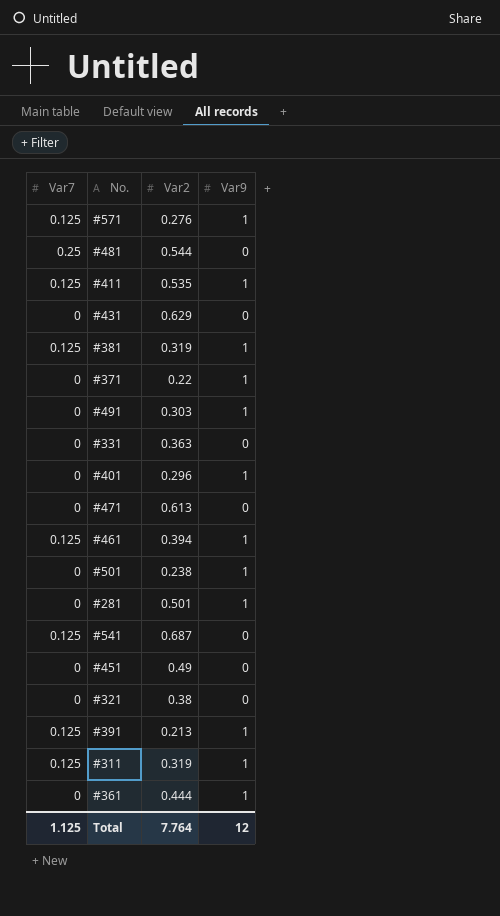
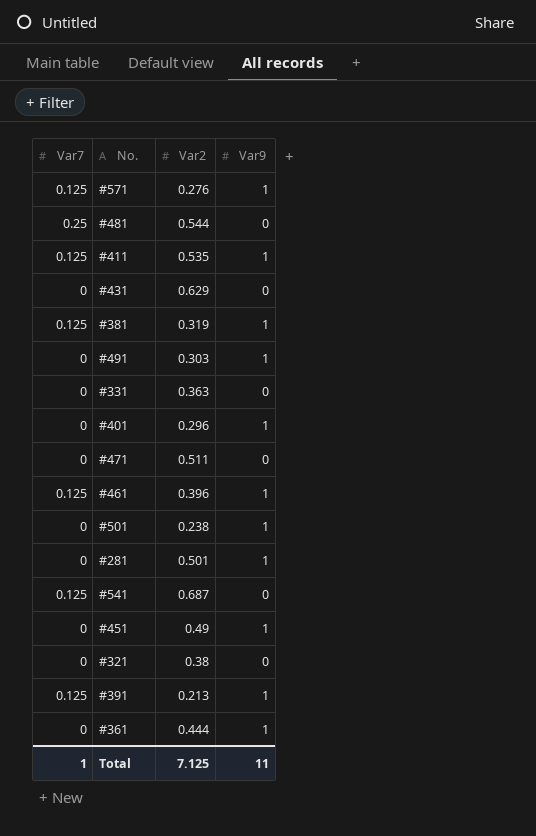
row #371: 0 | 0.22 | 1 -> none
row #311: 0.125 | 0.319 | 1 -> none
#471 | Var2: 0.613 -> 0.511
#461 | Var2: 0.394 -> 0.396
#451 | Var9: 0 -> 1
Total | Var7: 1.125 -> 1
Total | Var2: 7.764 -> 7.125
Total | Var9: 12 -> 11

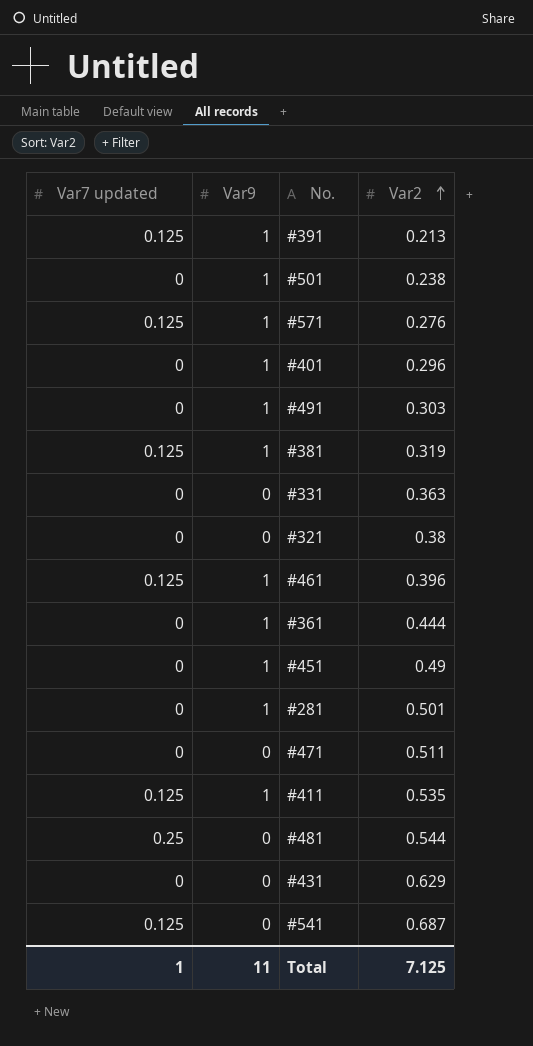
row order: none -> Var2 ascending
column name: Var7 -> Var7 updated
column Var9 | position: 4 -> 2

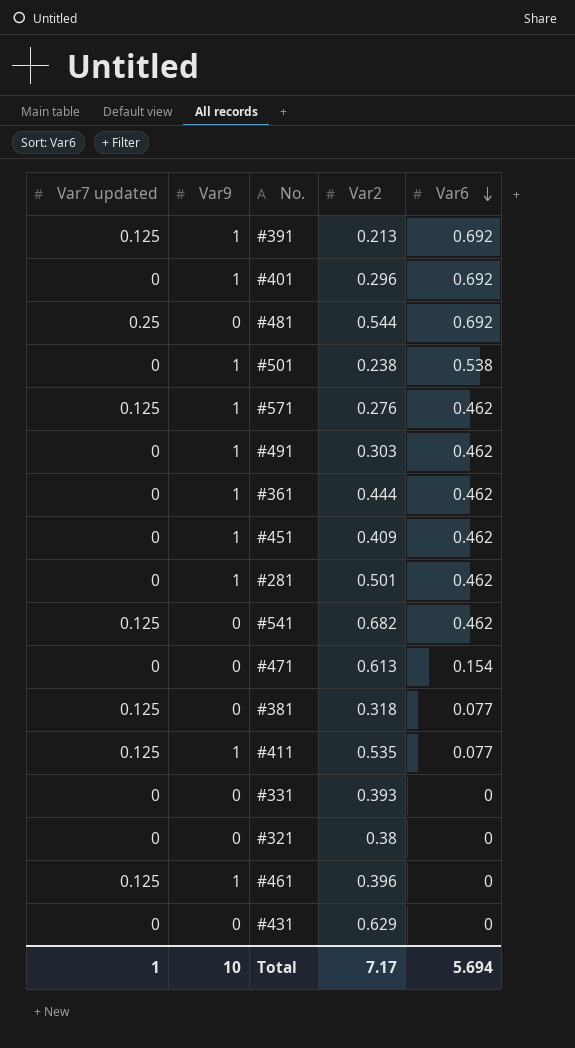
row order: Var2 ascending -> Var6 descending
column Var6 | position: none -> 5
#451 | Var2: 0.49 -> 0.409
#541 | Var2: 0.687 -> 0.682
#471 | Var2: 0.511 -> 0.613
#381 | Var9: 1 -> 0
#381 | Var2: 0.319 -> 0.318
#331 | Var2: 0.363 -> 0.393
Total | Var9: 11 -> 10
Total | Var2: 7.125 -> 7.17

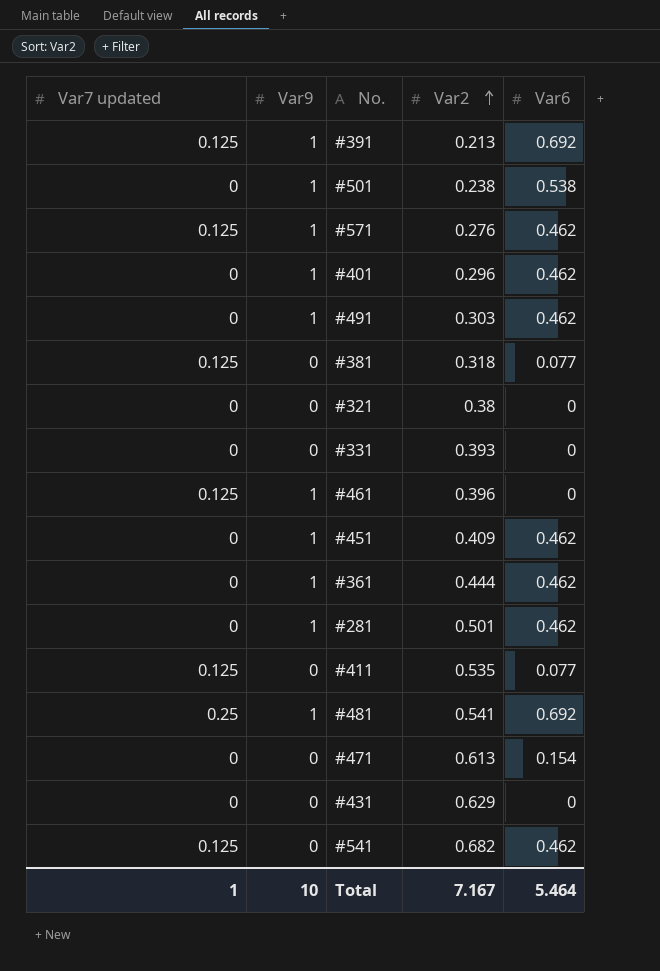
row order: Var6 descending -> Var2 ascending
#401 | Var6: 0.692 -> 0.462
#411 | Var9: 1 -> 0
#481 | Var9: 0 -> 1
#481 | Var2: 0.544 -> 0.541
Total | Var2: 7.17 -> 7.167
Total | Var6: 5.694 -> 5.464

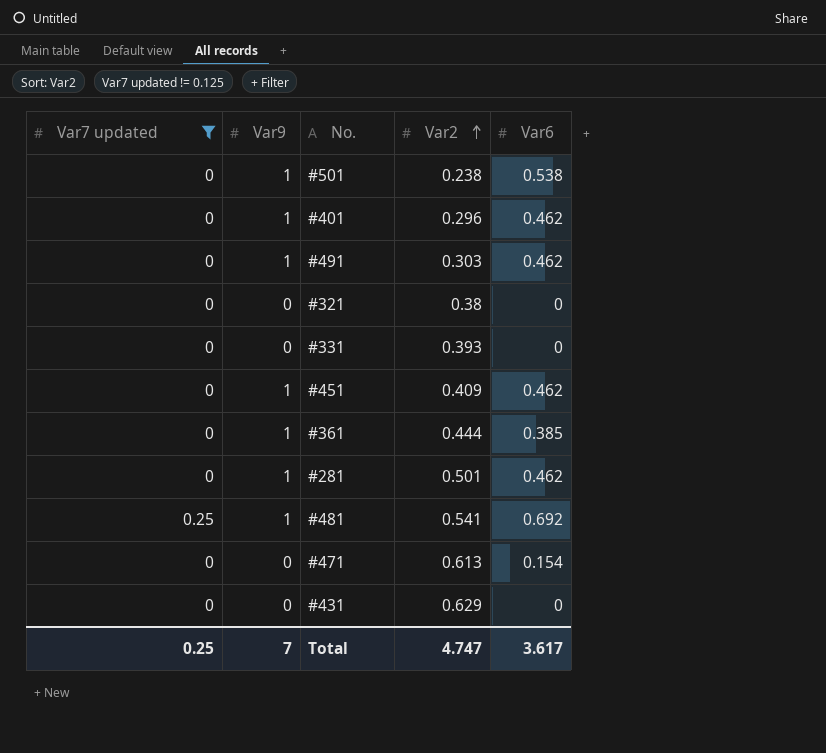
filter: none -> Var7 updated != 0.125
#361 | Var6: 0.462 -> 0.385
Total | Var7 updated: 1 -> 0.25
Total | Var9: 10 -> 7
Total | Var2: 7.167 -> 4.747
Total | Var6: 5.464 -> 3.617

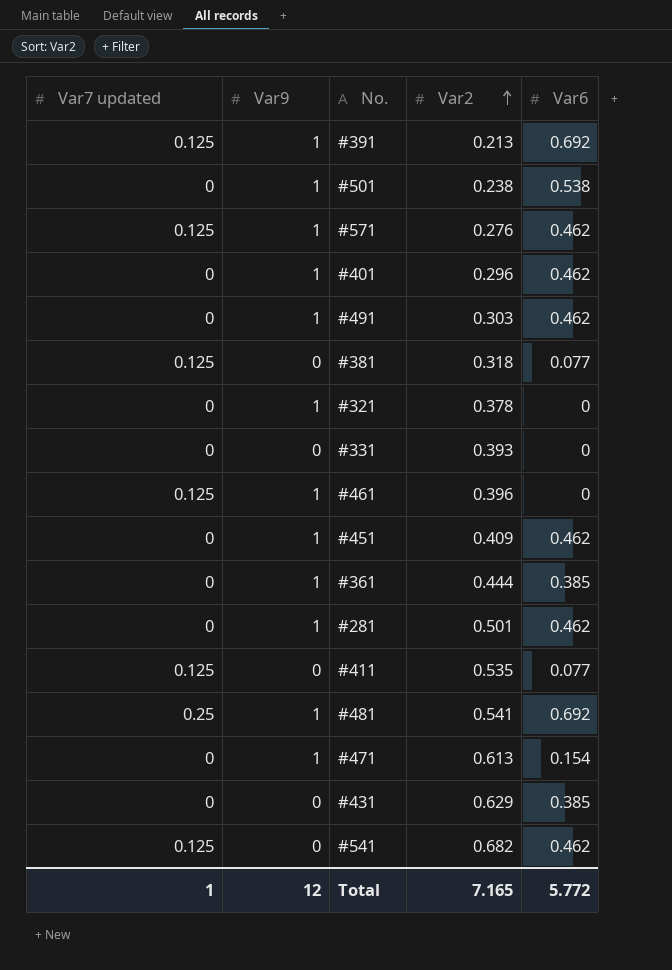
filter: Var7 updated != 0.125 -> none
#321 | Var9: 0 -> 1
#321 | Var2: 0.38 -> 0.378
#471 | Var9: 0 -> 1
#431 | Var6: 0 -> 0.385
Total | Var7 updated: 0.25 -> 1
Total | Var9: 7 -> 12
Total | Var2: 4.747 -> 7.165
Total | Var6: 3.617 -> 5.772

